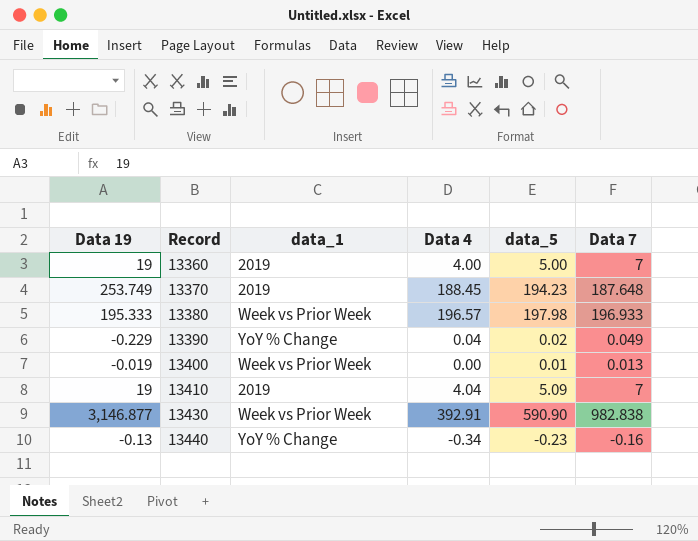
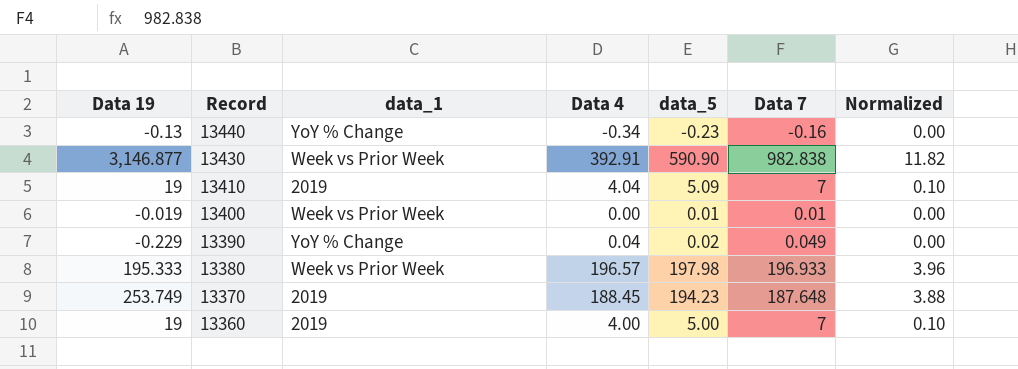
row order: Record ascending -> Record descending
column Normalized | formula: none -> [data_5] * 0.02
13400 | Data 7: 0.013 -> 0.01

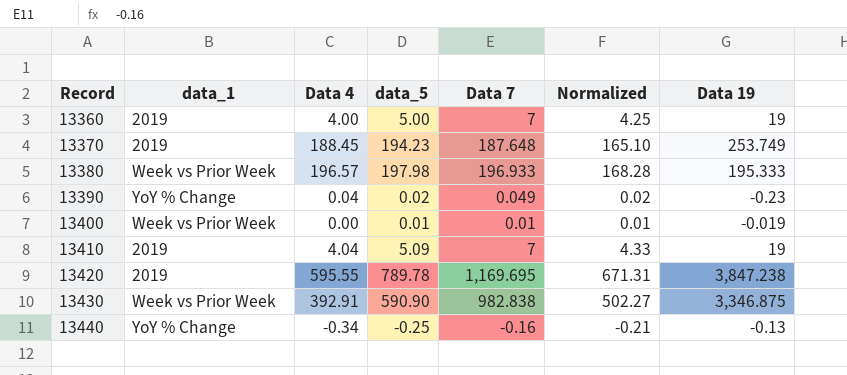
row order: Record descending -> Record ascending
column Normalized | formula: [data_5] * 0.02 -> [data_5] * 0.85
column Data 19 | position: 1 -> 7
13390 | Data 19: -0.229 -> -0.23
row 13420: none -> 2019 | 595.55 | 789.78 | 1,169.695 | 671.31 | 3,847.238
13430 | Data 19: 3,146.877 -> 3,346.875
13440 | data_5: -0.23 -> -0.25

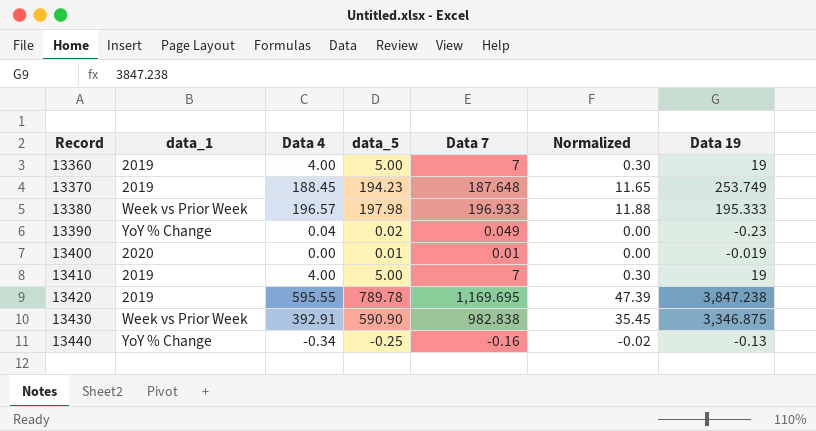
column Normalized | formula: [data_5] * 0.85 -> [data_5] * 0.06
13400 | data_1: Week vs Prior Week -> 2020
13410 | Data 4: 4.04 -> 4.00
13410 | data_5: 5.09 -> 5.00

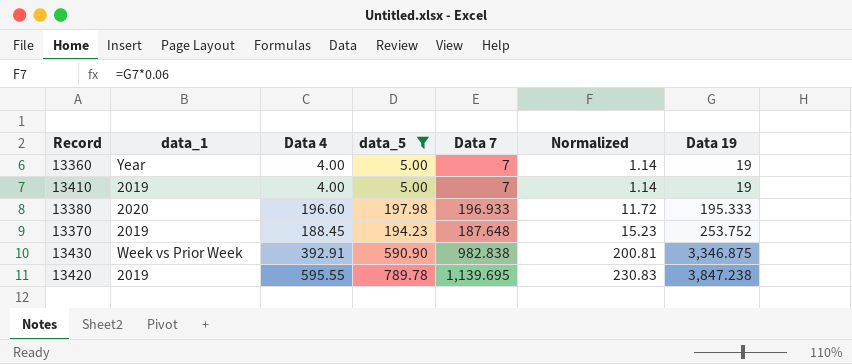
filter: none -> data_5 >= 5.00
row order: Record ascending -> Normalized ascending
column Normalized | formula: [data_5] * 0.06 -> [Data 19] * 0.06
13360 | data_1: 2019 -> Year
13380 | data_1: Week vs Prior Week -> 2020
13380 | Data 4: 196.57 -> 196.60
13370 | Data 19: 253.749 -> 253.752
13420 | Data 7: 1,169.695 -> 1,139.695

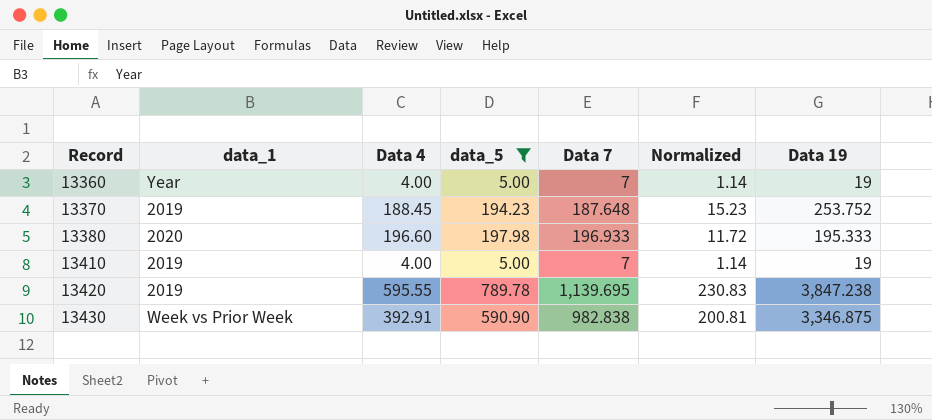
row order: Normalized ascending -> Record ascending

